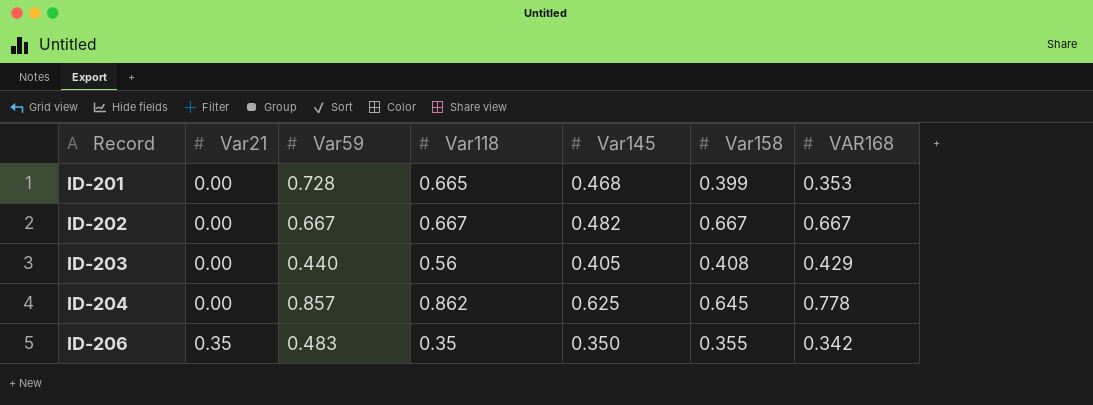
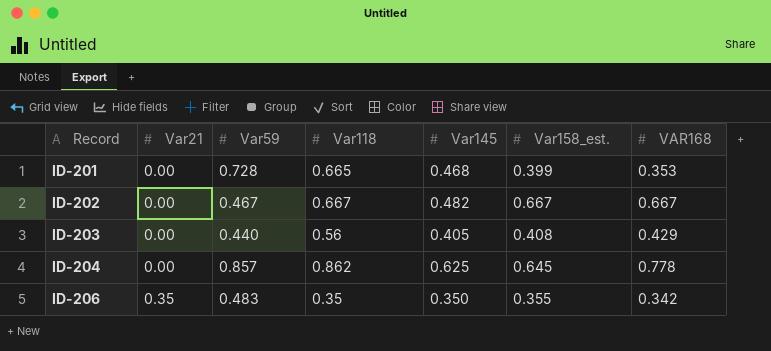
column name: Var158 -> Var158_est.
ID-202 | Var59: 0.667 -> 0.467

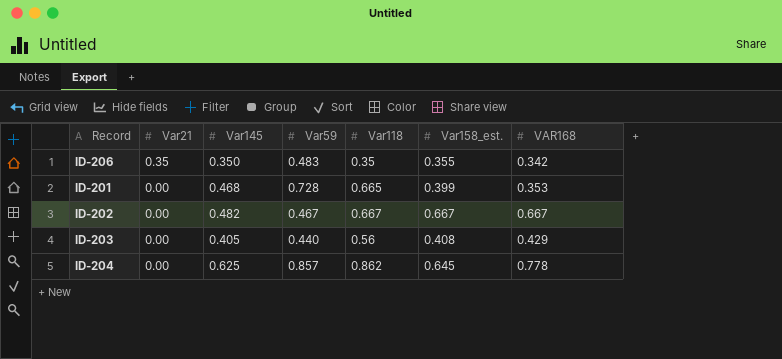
row order: Record ascending -> Var21 descending
column Var145 | position: 5 -> 3

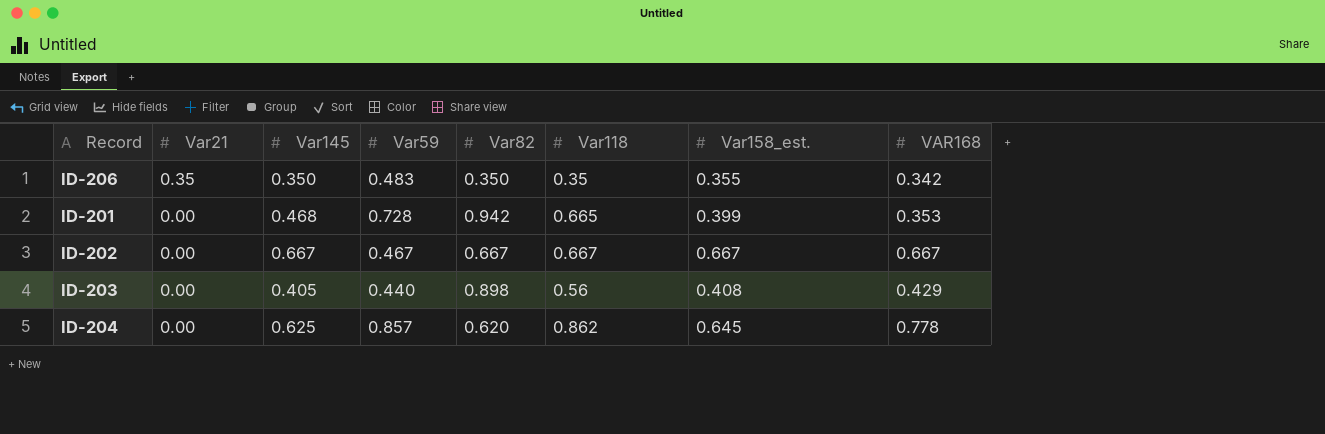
column Var82 | position: none -> 5
ID-202 | Var145: 0.482 -> 0.667

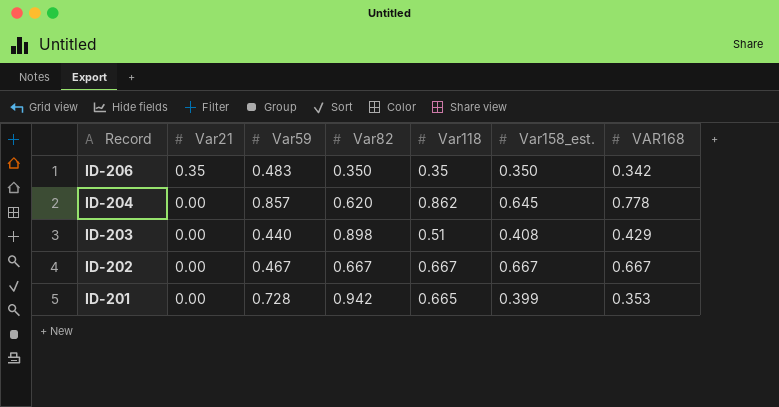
row order: Var21 descending -> Record descending
column Var145 | position: 3 -> none
ID-206 | Var158_est.: 0.355 -> 0.350
ID-203 | Var118: 0.56 -> 0.51

